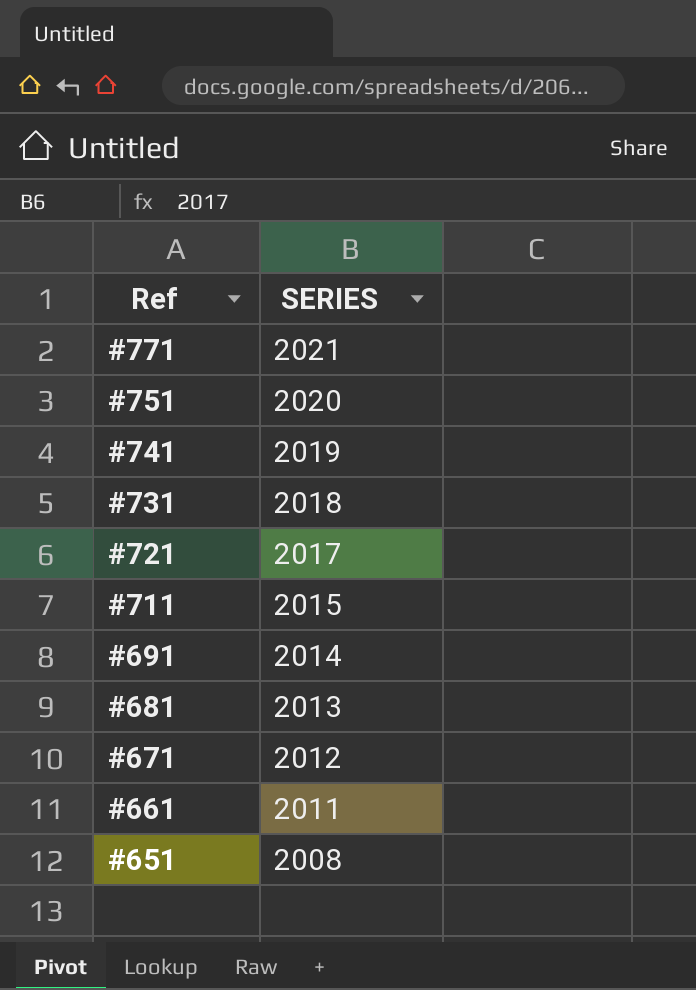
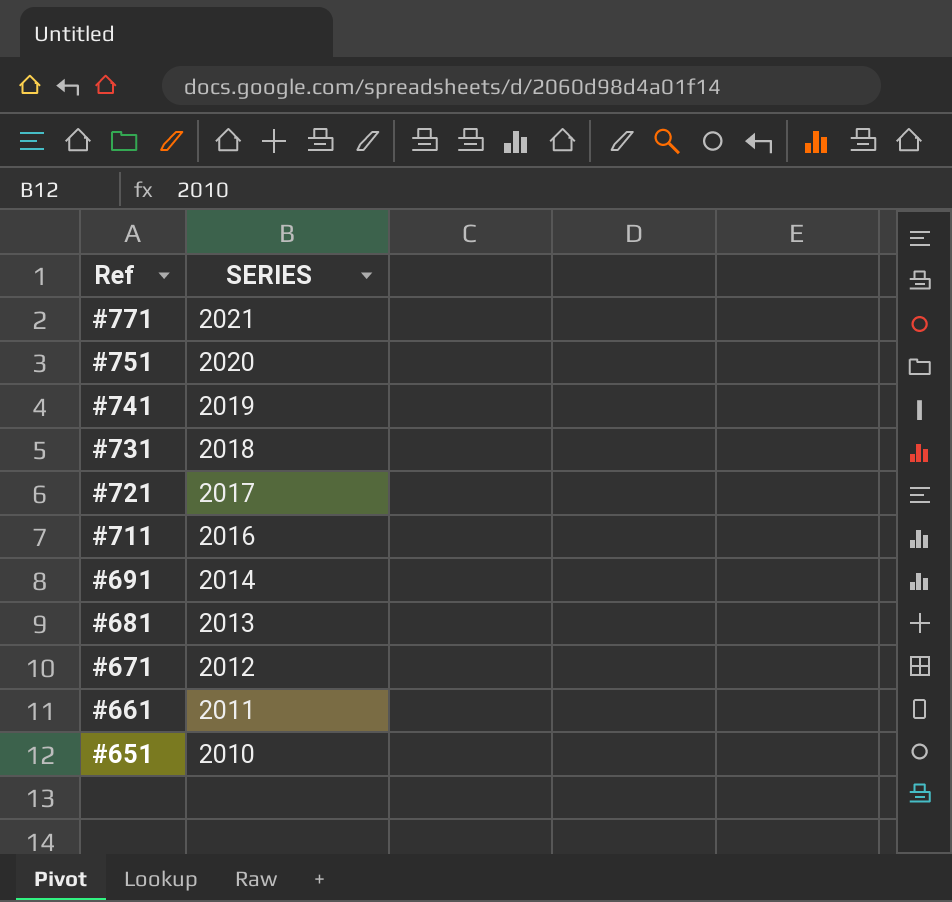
#711 | SERIES: 2015 -> 2016
#651 | SERIES: 2008 -> 2010

